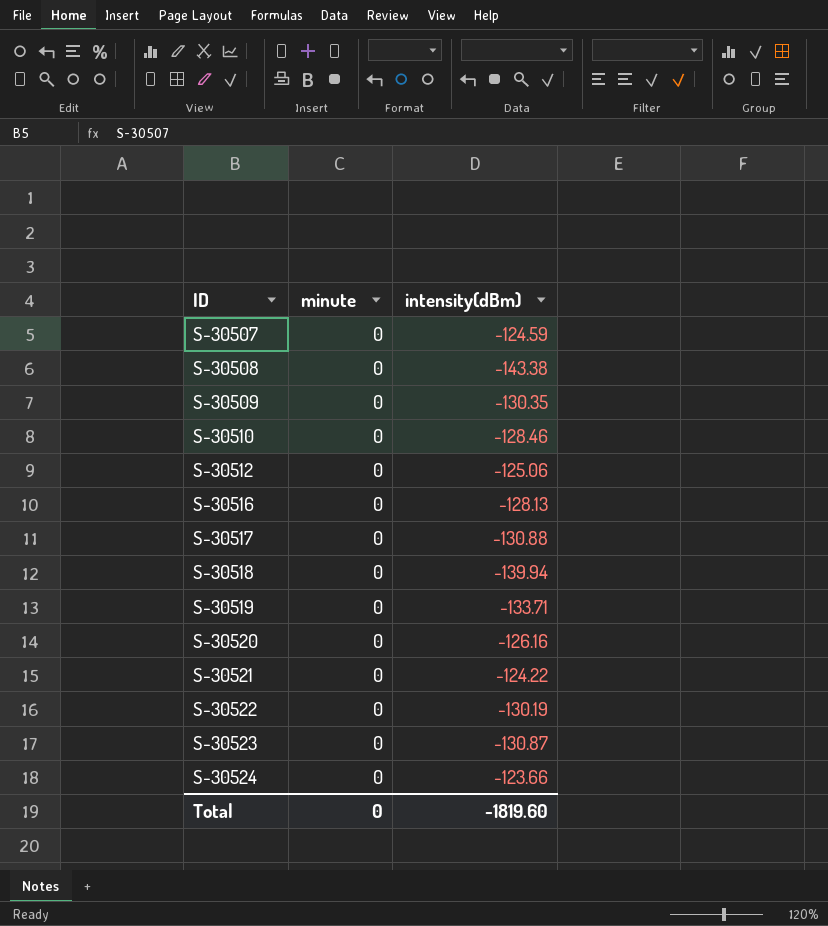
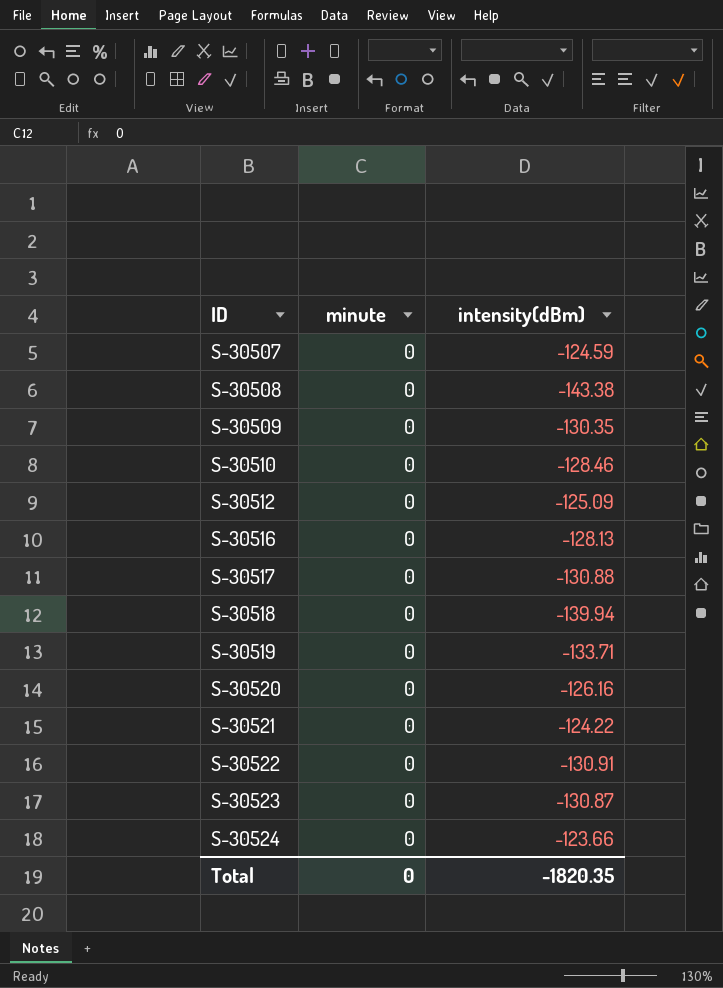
S-30512 | intensity(dBm): -125.06 -> -125.09
S-30522 | intensity(dBm): -130.19 -> -130.91
Total | intensity(dBm): -1819.60 -> -1820.35

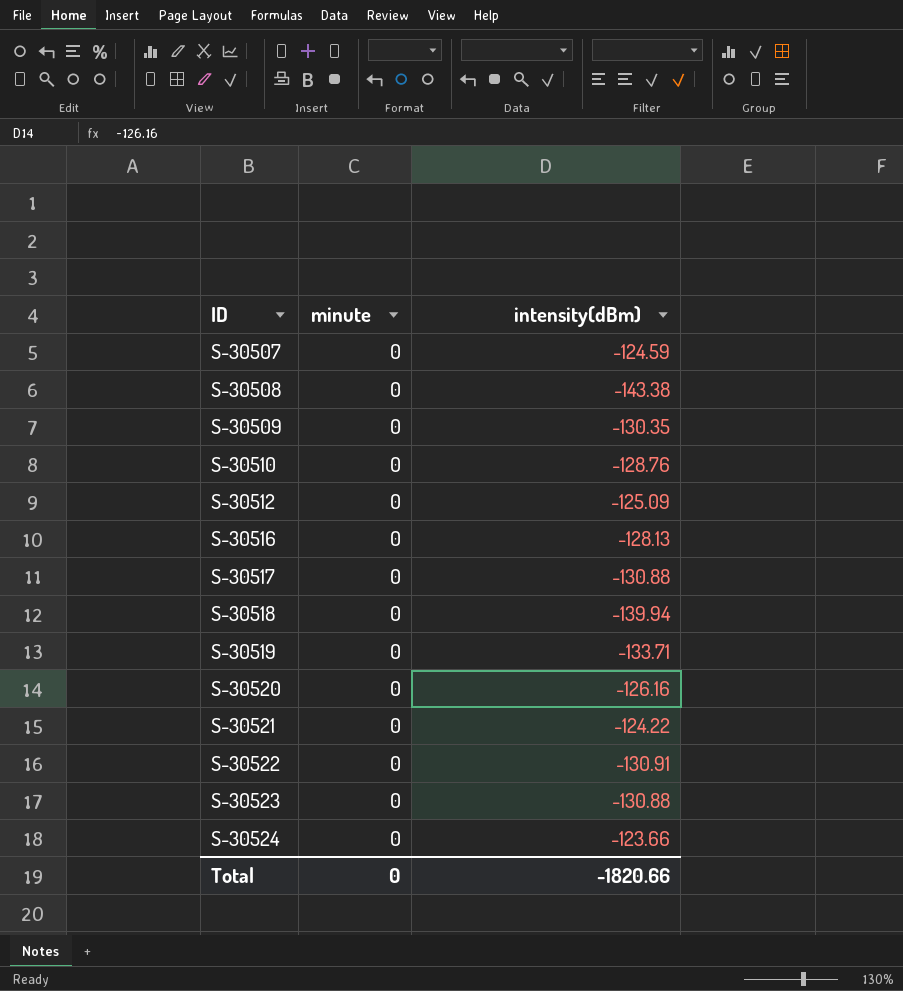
S-30510 | intensity(dBm): -128.46 -> -128.76
S-30523 | intensity(dBm): -130.87 -> -130.88
Total | intensity(dBm): -1820.35 -> -1820.66

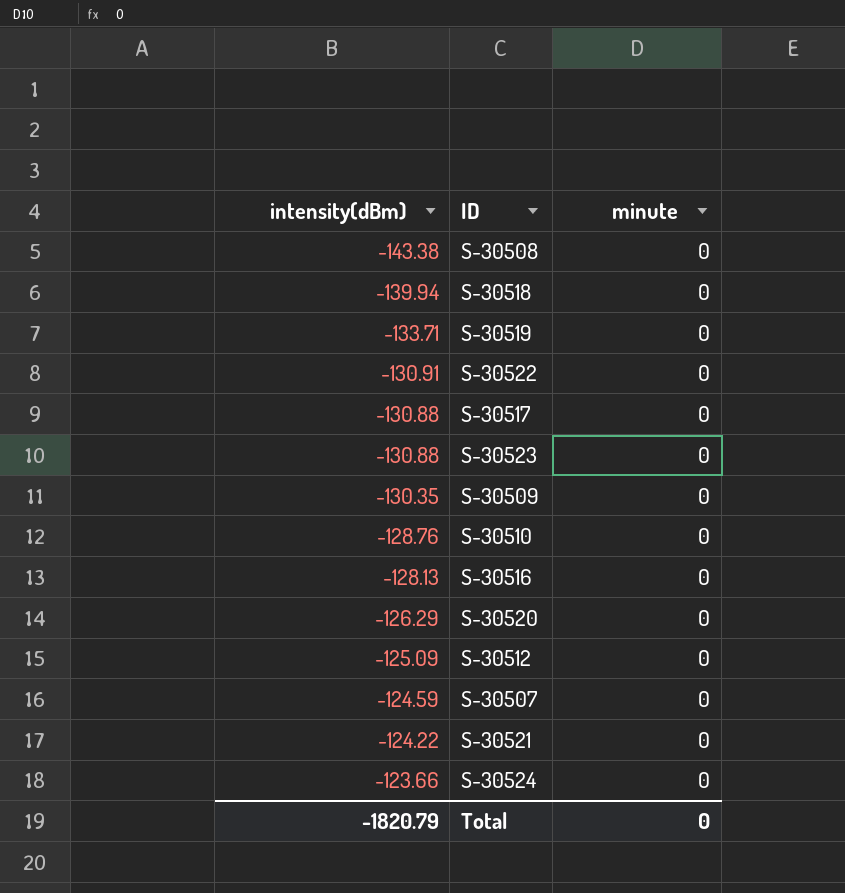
row order: ID ascending -> intensity(dBm) ascending
column intensity(dBm) | position: 3 -> 1
S-30520 | intensity(dBm): -126.16 -> -126.29
Total | intensity(dBm): -1820.66 -> -1820.79

